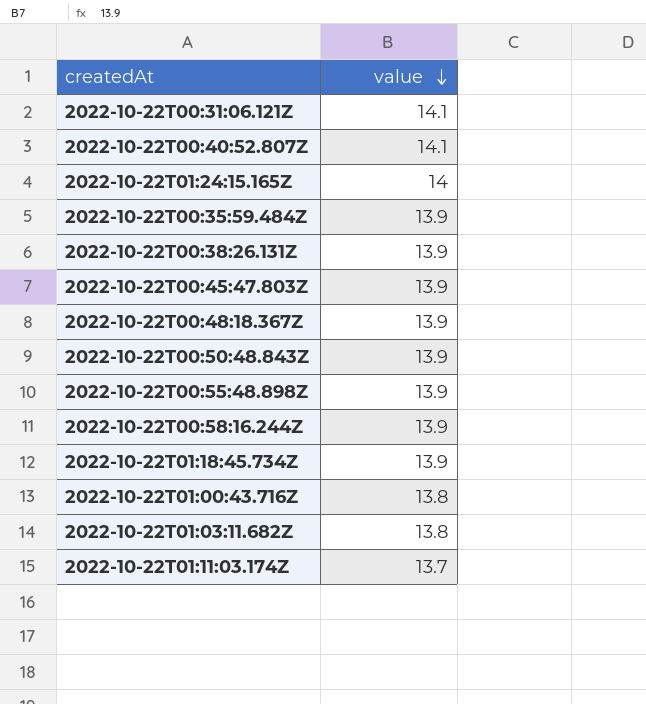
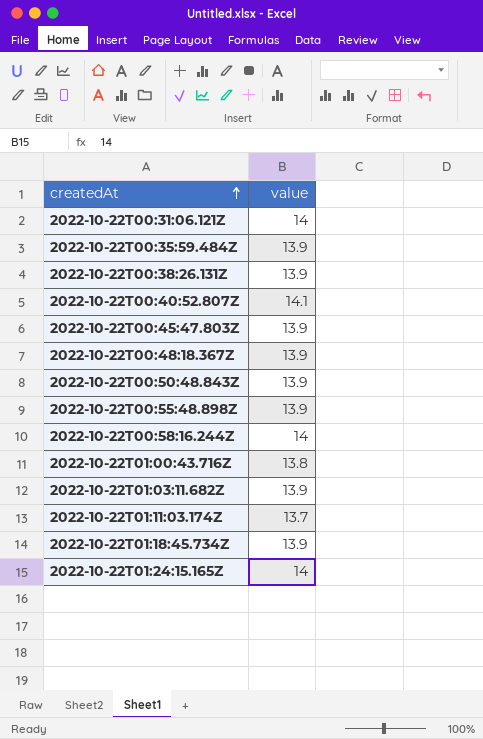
row order: value descending -> createdAt ascending
2022-10-22T00:31:06.121Z | value: 14.1 -> 14
2022-10-22T00:58:16.244Z | value: 13.9 -> 14
2022-10-22T01:03:11.682Z | value: 13.8 -> 13.9

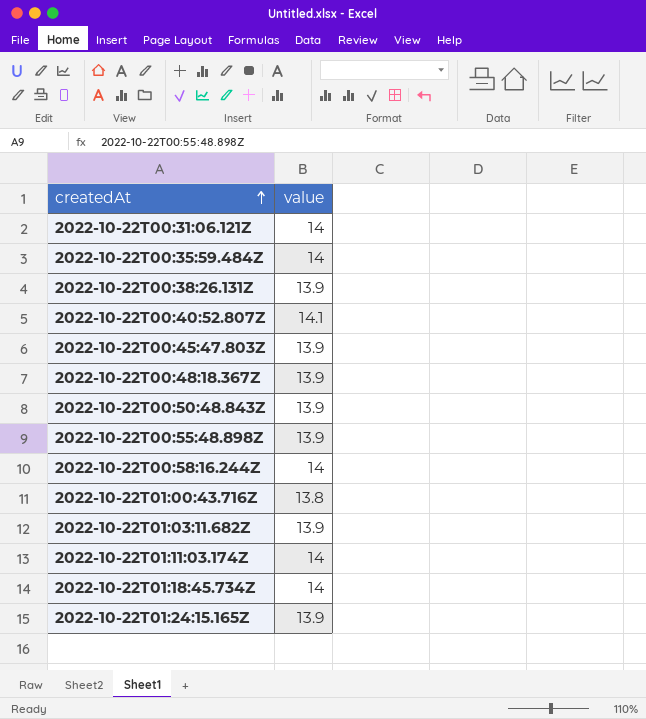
2022-10-22T00:35:59.484Z | value: 13.9 -> 14
2022-10-22T01:11:03.174Z | value: 13.7 -> 14
2022-10-22T01:18:45.734Z | value: 13.9 -> 14
2022-10-22T01:24:15.165Z | value: 14 -> 13.9

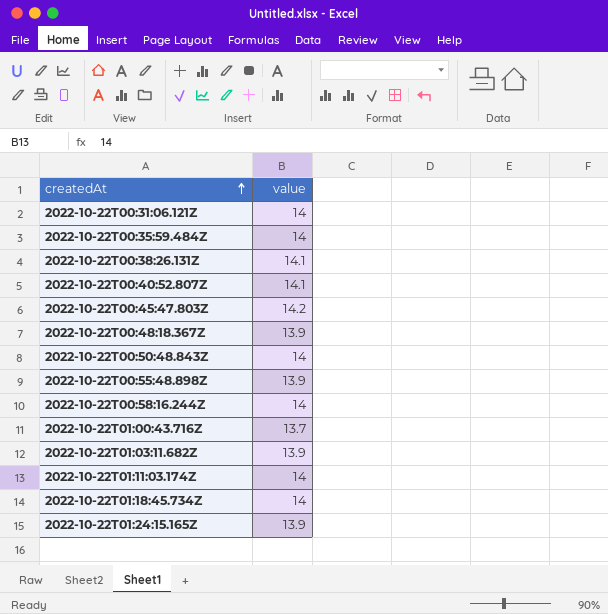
2022-10-22T00:38:26.131Z | value: 13.9 -> 14.1
2022-10-22T00:45:47.803Z | value: 13.9 -> 14.2
2022-10-22T00:50:48.843Z | value: 13.9 -> 14
2022-10-22T01:00:43.716Z | value: 13.8 -> 13.7

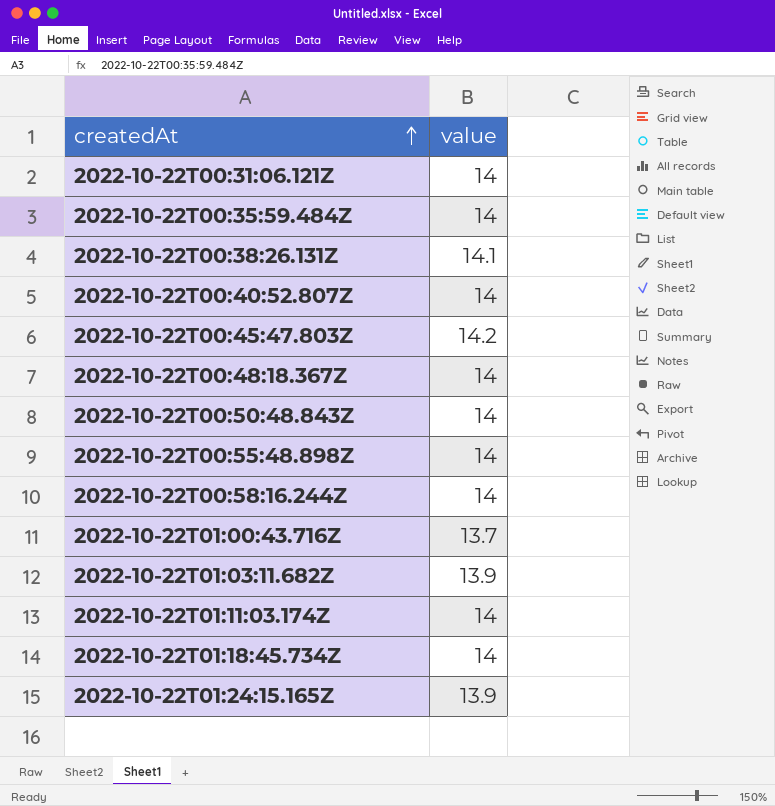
2022-10-22T00:40:52.807Z | value: 14.1 -> 14
2022-10-22T00:48:18.367Z | value: 13.9 -> 14
2022-10-22T00:55:48.898Z | value: 13.9 -> 14

